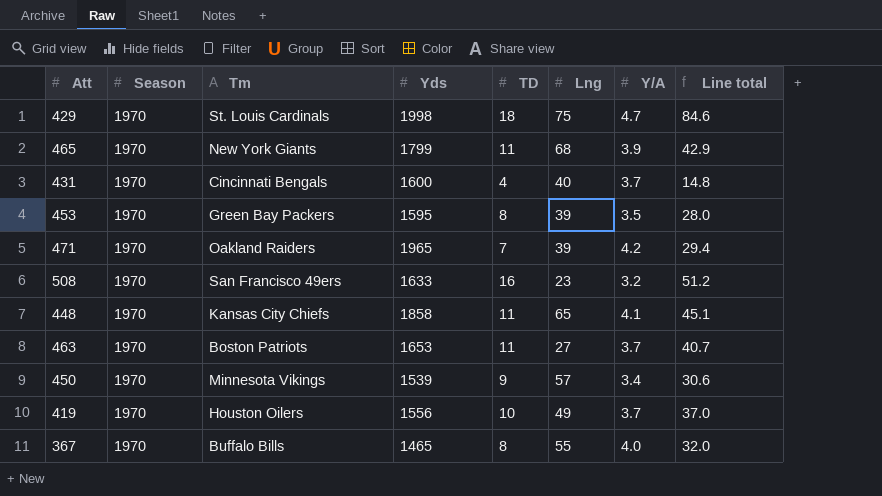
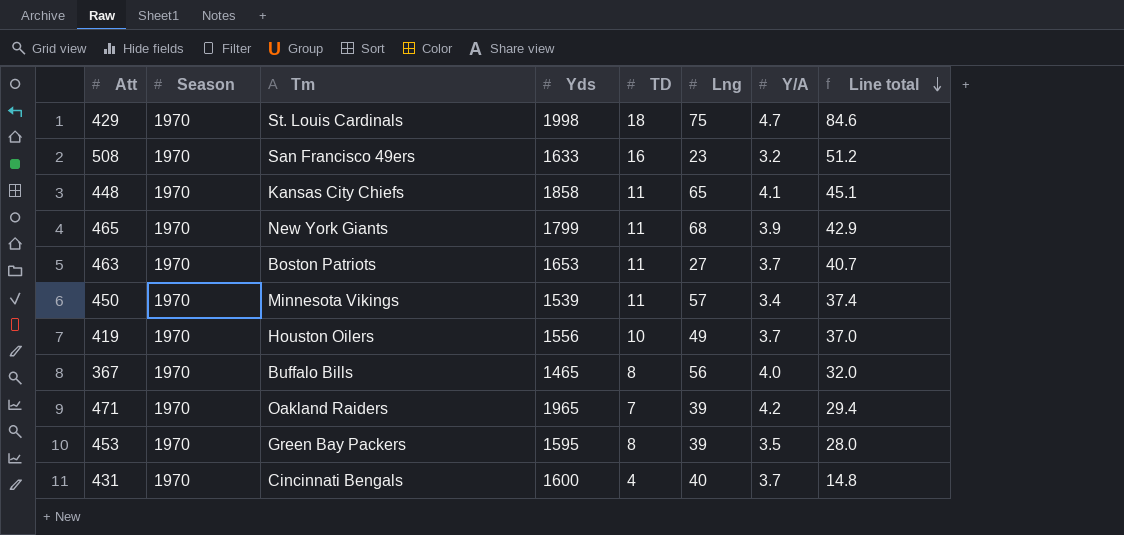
row order: none -> Line total descending
450 | TD: 9 -> 11
450 | Line total: 30.6 -> 37.4
367 | Lng: 55 -> 56

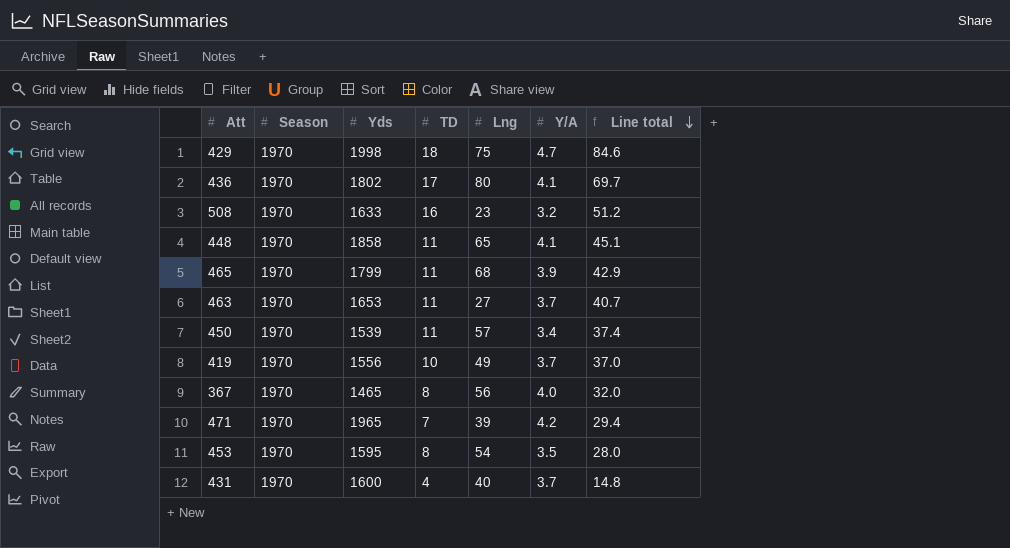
column Tm | position: 3 -> none
row 436: none -> 1970 | 1802 | 17 | 80 | 4.1 | 69.7
453 | Lng: 39 -> 54

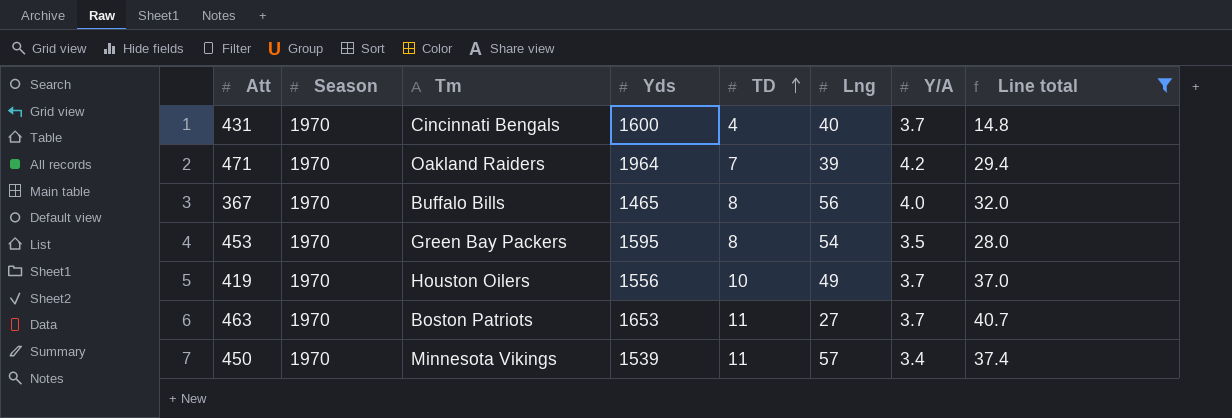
filter: none -> Line total <= 40.7
row order: Line total descending -> TD ascending
column Tm | position: none -> 3
471 | Yds: 1965 -> 1964

